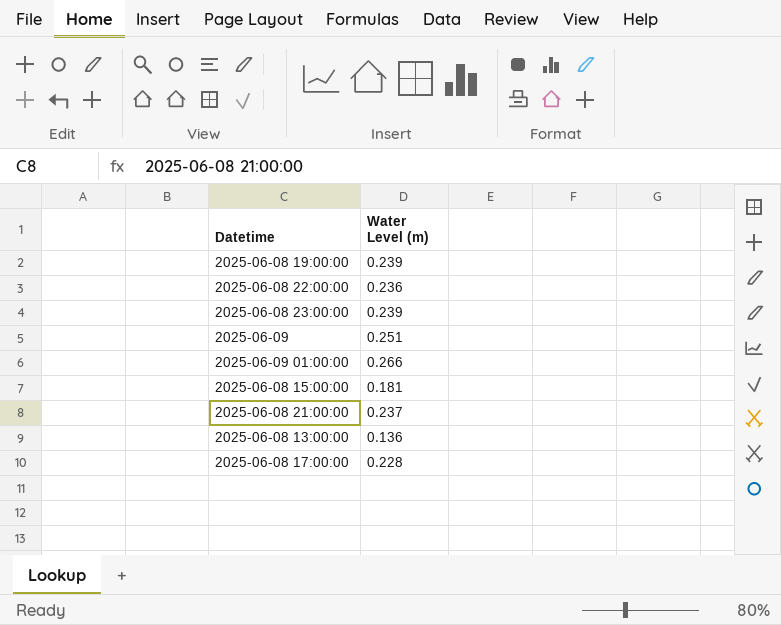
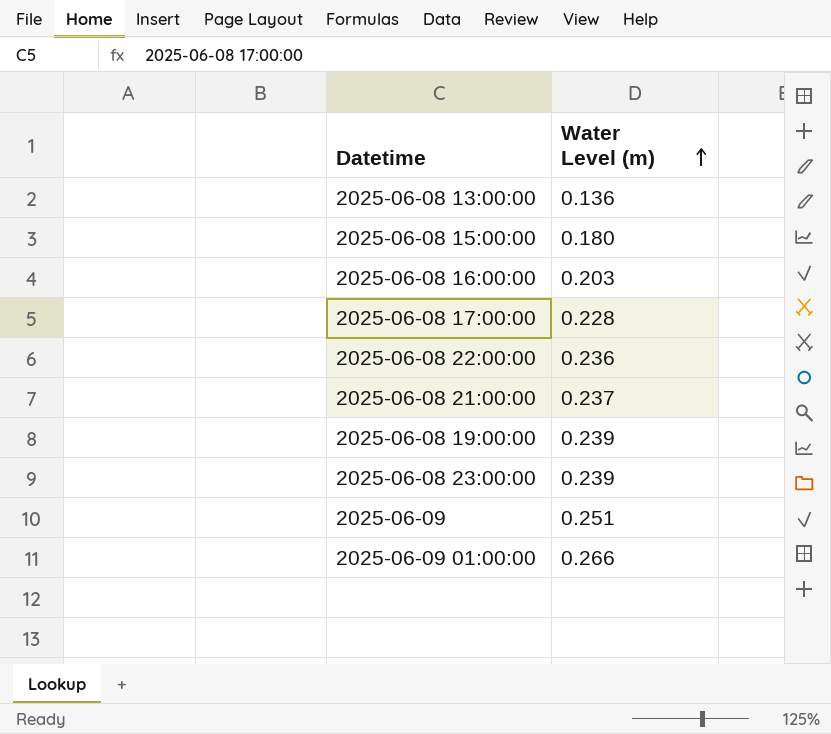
row order: none -> Water Level (m) ascending
2025-06-08 15:00:00 | Water Level (m): 0.181 -> 0.180
row 2025-06-08 16:00:00: none -> 0.203

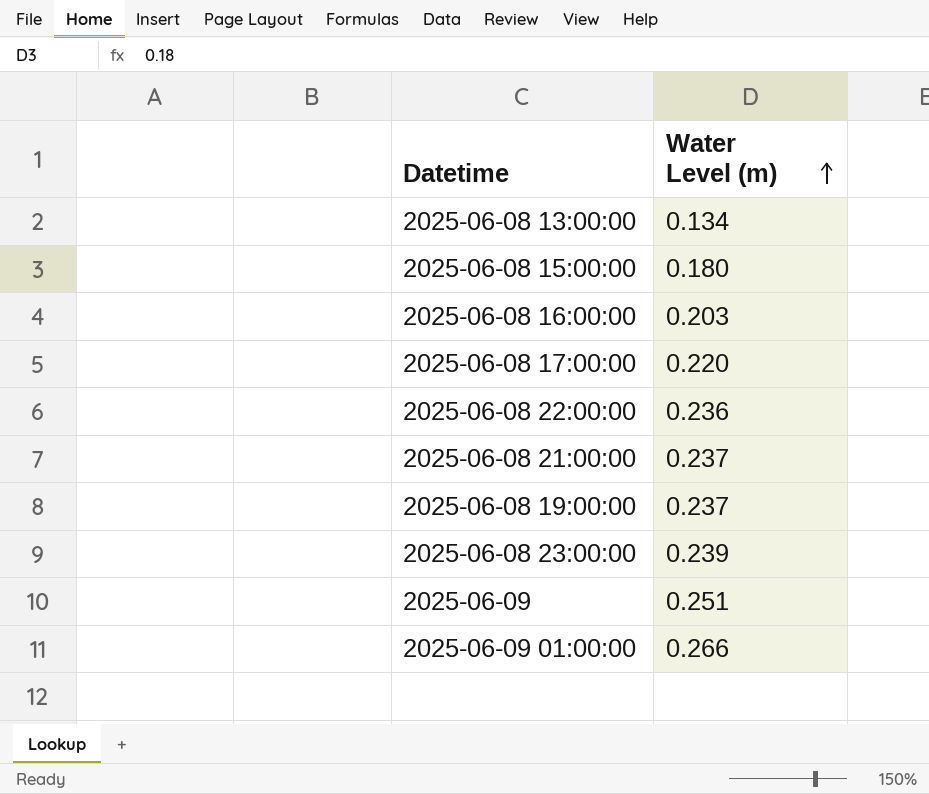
2025-06-08 13:00:00 | Water Level (m): 0.136 -> 0.134
2025-06-08 17:00:00 | Water Level (m): 0.228 -> 0.220
2025-06-08 19:00:00 | Water Level (m): 0.239 -> 0.237

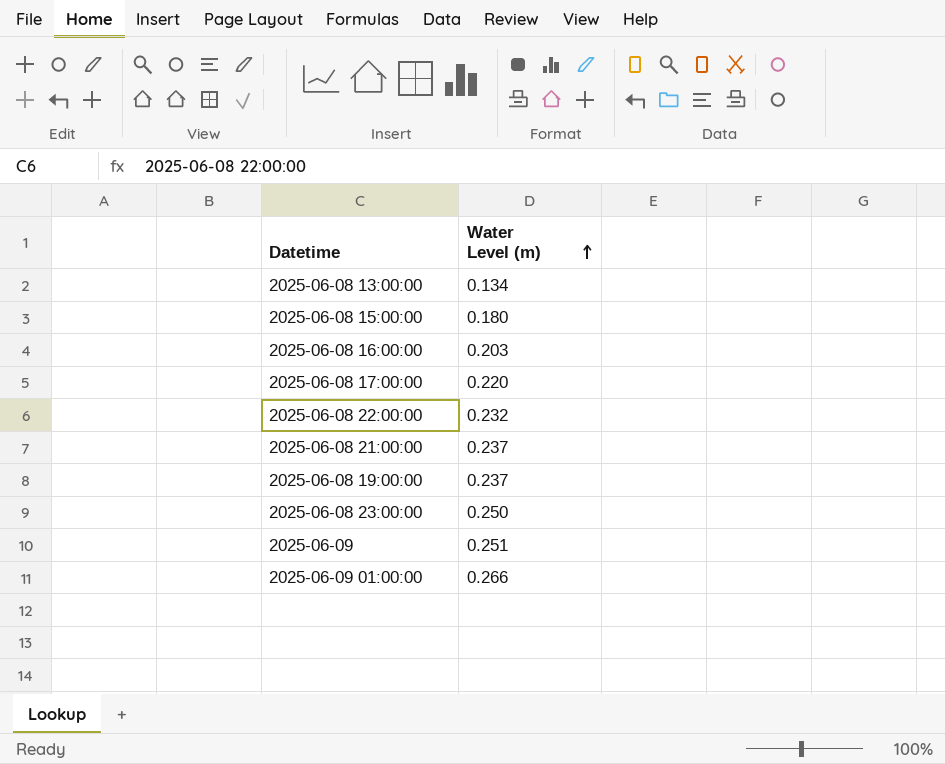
2025-06-08 22:00:00 | Water Level (m): 0.236 -> 0.232
2025-06-08 23:00:00 | Water Level (m): 0.239 -> 0.250

